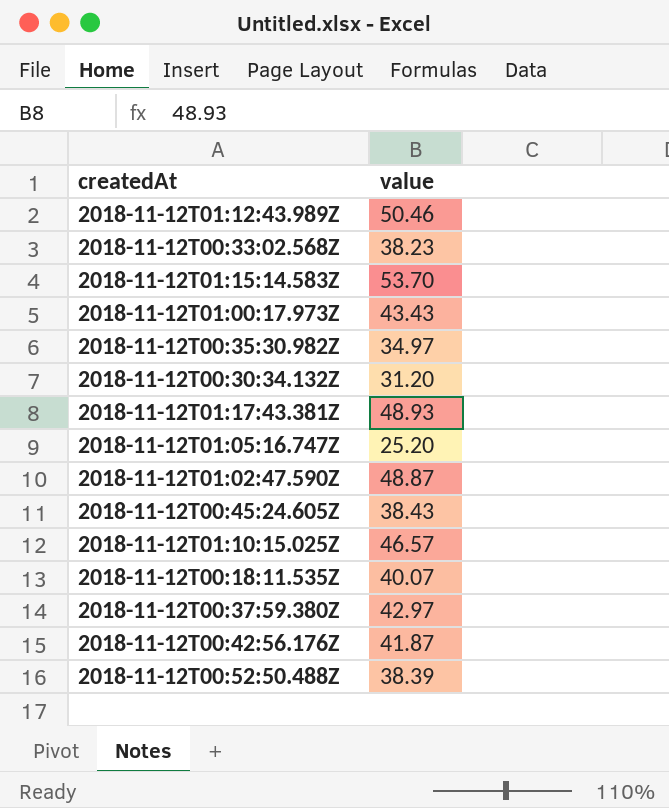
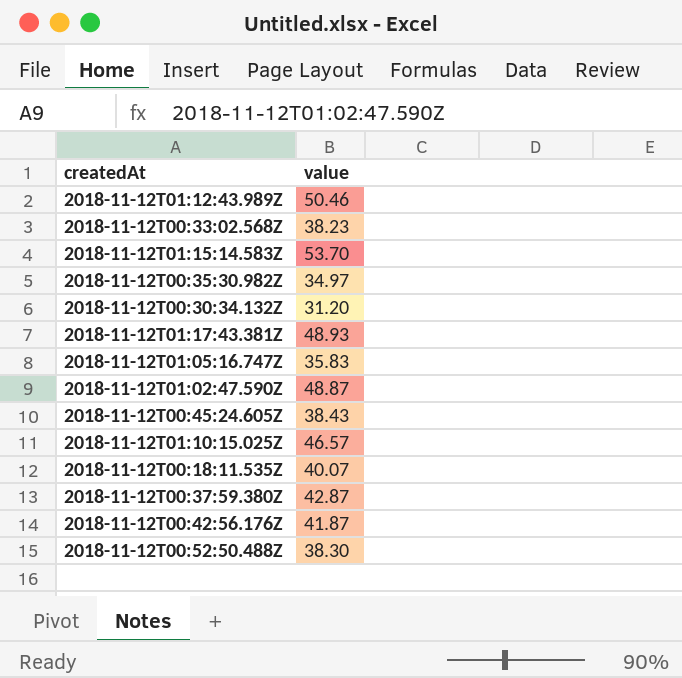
row 2018-11-12T01:00:17.973Z: 43.43 -> none
2018-11-12T01:05:16.747Z | value: 25.20 -> 35.83
2018-11-12T00:37:59.380Z | value: 42.97 -> 42.87
2018-11-12T00:52:50.488Z | value: 38.39 -> 38.30

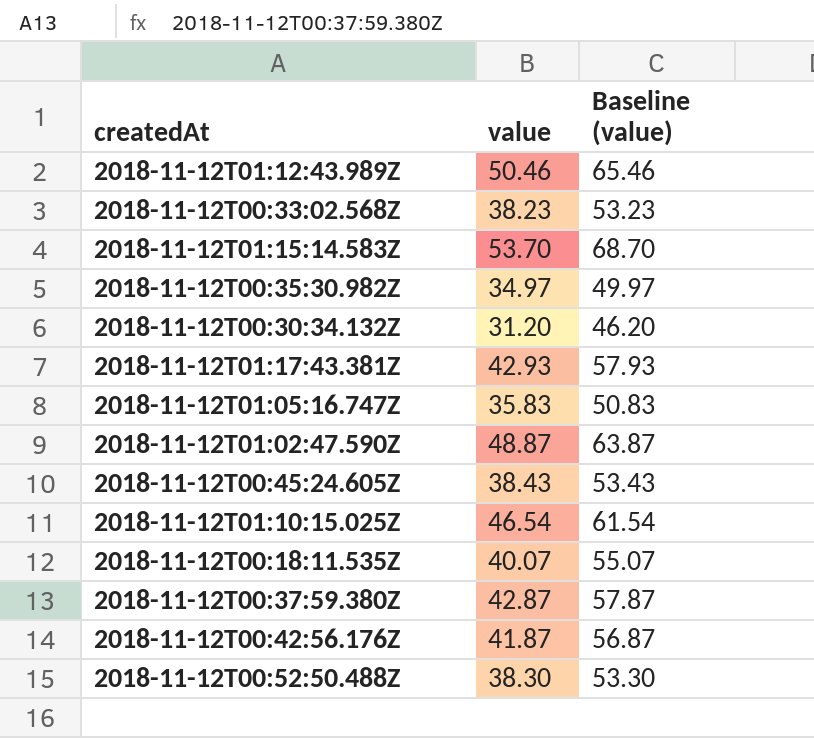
column Baseline (value) | formula: none -> [value] + 15
2018-11-12T01:17:43.381Z | value: 48.93 -> 42.93
2018-11-12T01:10:15.025Z | value: 46.57 -> 46.54

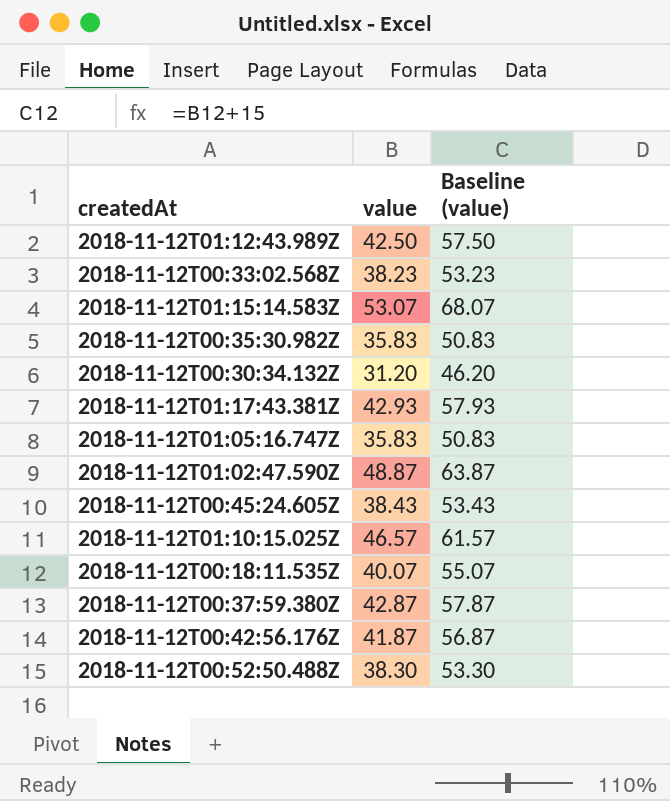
2018-11-12T01:12:43.989Z | value: 50.46 -> 42.50
2018-11-12T01:12:43.989Z | Baseline (value): 65.46 -> 57.50
2018-11-12T01:15:14.583Z | value: 53.70 -> 53.07
2018-11-12T01:15:14.583Z | Baseline (value): 68.70 -> 68.07
2018-11-12T00:35:30.982Z | value: 34.97 -> 35.83
2018-11-12T00:35:30.982Z | Baseline (value): 49.97 -> 50.83
2018-11-12T01:10:15.025Z | value: 46.54 -> 46.57
2018-11-12T01:10:15.025Z | Baseline (value): 61.54 -> 61.57

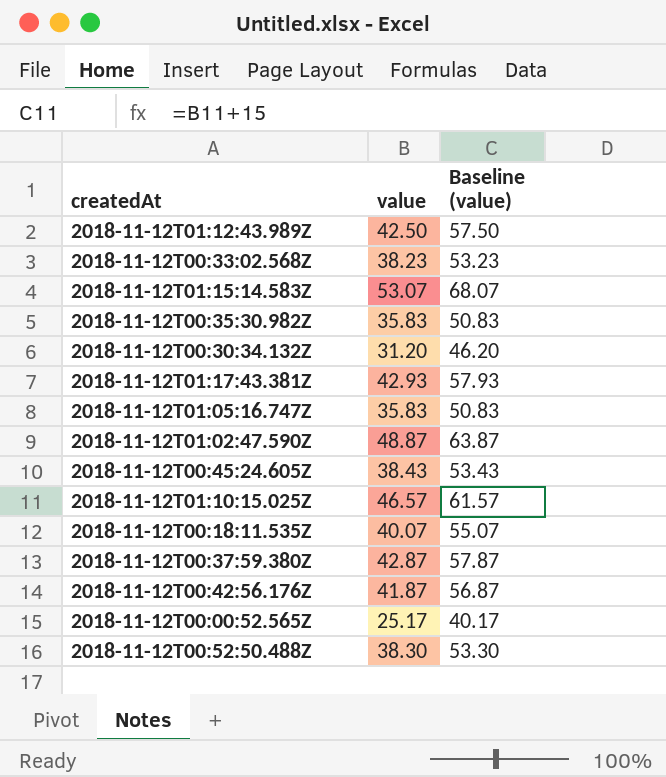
row 2018-11-12T00:00:52.565Z: none -> 25.17 | 40.17

